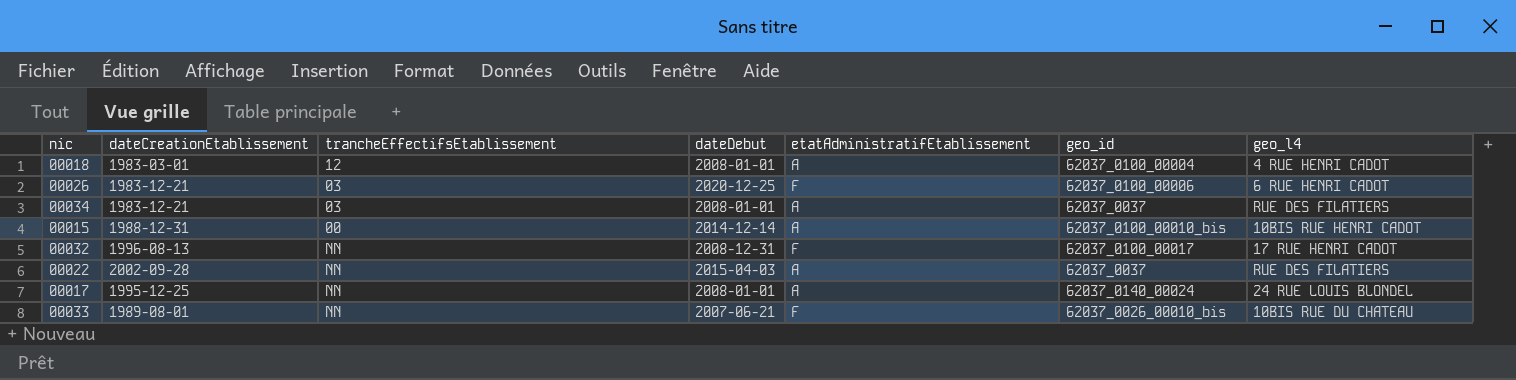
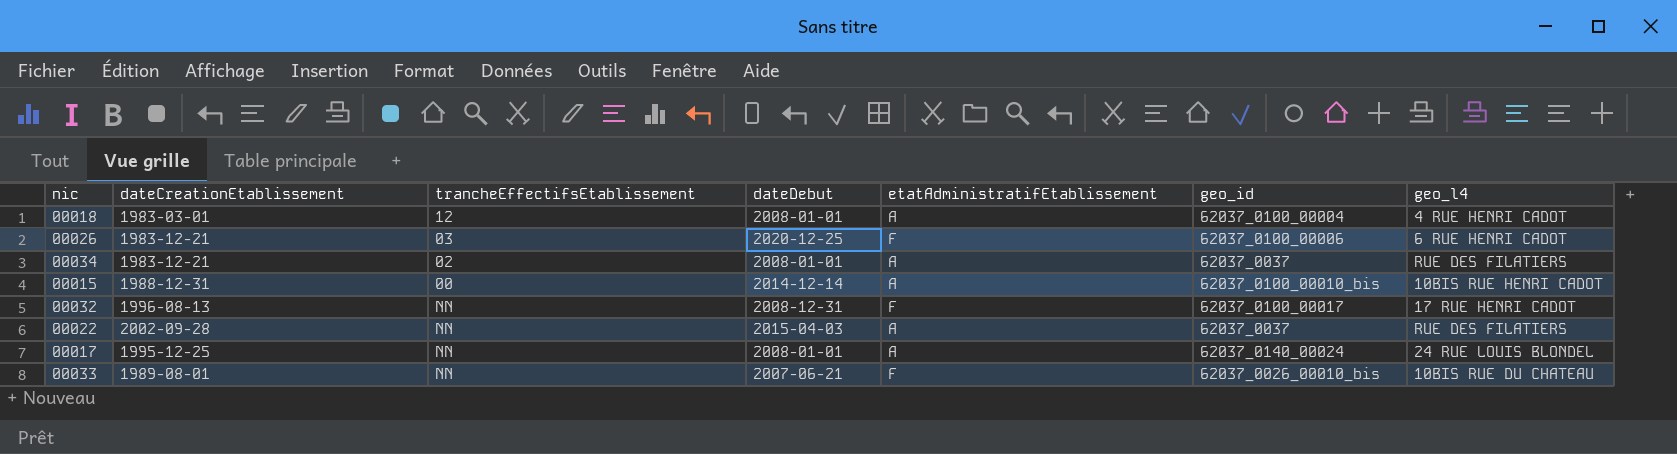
00034 | trancheEffectifsEtablissement: 03 -> 02

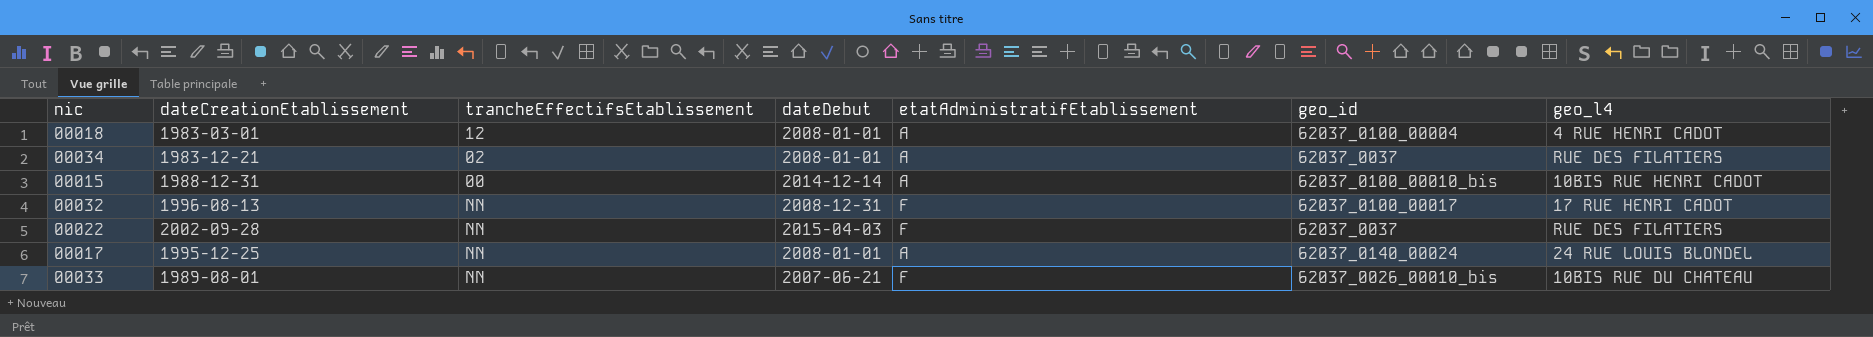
row 00026: 1983-12-21 | 03 | 2020-12-25 | F | 62037_0100_00006 | 6 RUE HENRI CADOT -> none
00022 | etatAdministratifEtablissement: A -> F

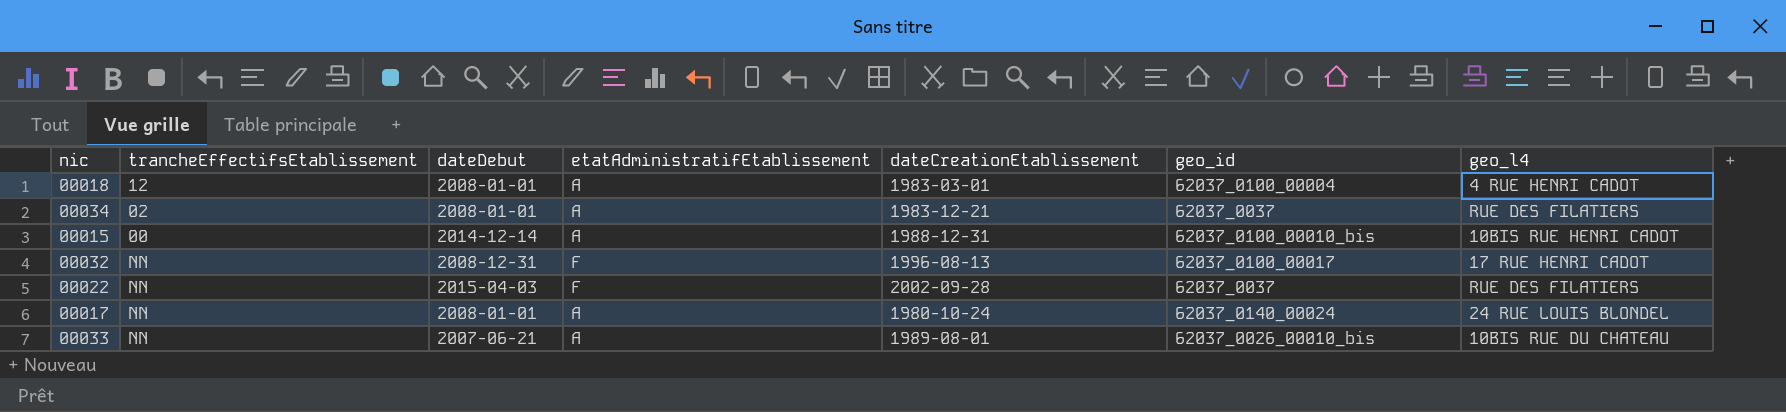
column dateCreationEtablissement | position: 2 -> 5
00017 | dateCreationEtablissement: 1995-12-25 -> 1980-10-24
00033 | etatAdministratifEtablissement: F -> A

